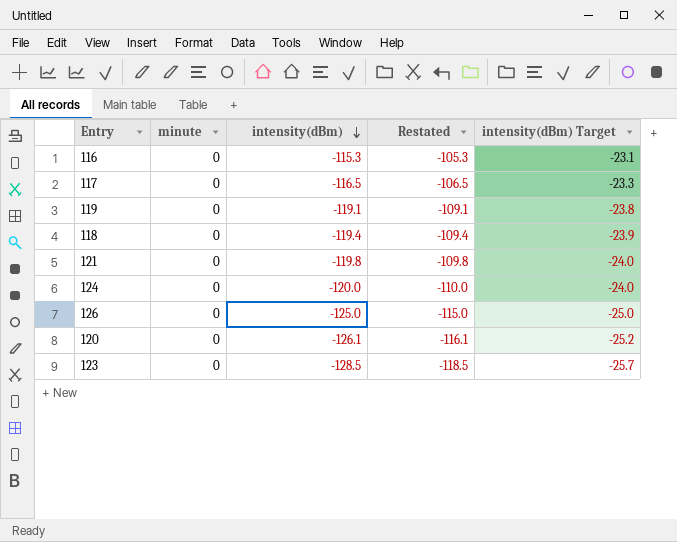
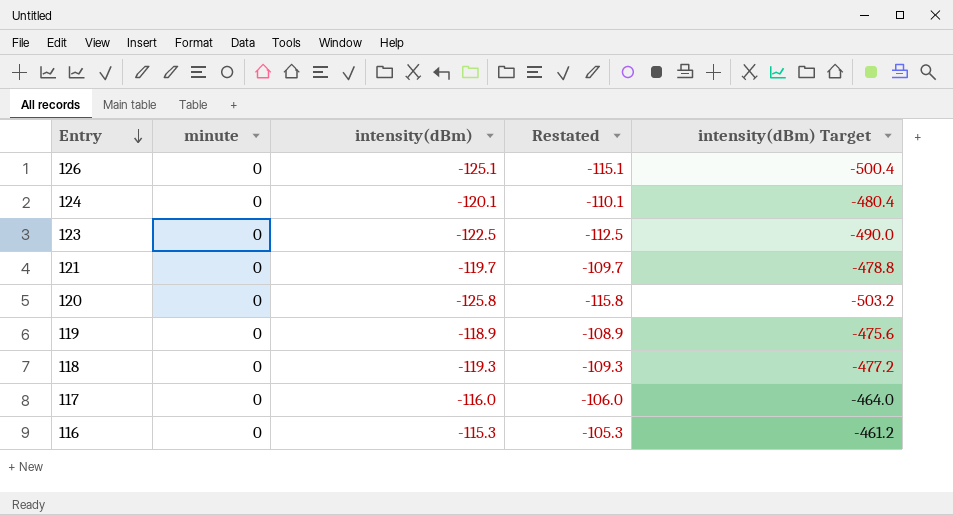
row order: intensity(dBm) descending -> Entry descending
column intensity(dBm) Target | formula: [intensity(dBm)] * 0.2 -> [intensity(dBm)] * 4
126 | intensity(dBm): -125.0 -> -125.1
126 | Restated: -115.0 -> -115.1
124 | intensity(dBm): -120.0 -> -120.1
124 | Restated: -110.0 -> -110.1
123 | intensity(dBm): -128.5 -> -122.5
123 | Restated: -118.5 -> -112.5
121 | intensity(dBm): -119.8 -> -119.7
121 | Restated: -109.8 -> -109.7
120 | intensity(dBm): -126.1 -> -125.8
120 | Restated: -116.1 -> -115.8
119 | intensity(dBm): -119.1 -> -118.9
119 | Restated: -109.1 -> -108.9
118 | intensity(dBm): -119.4 -> -119.3
118 | Restated: -109.4 -> -109.3
117 | intensity(dBm): -116.5 -> -116.0
117 | Restated: -106.5 -> -106.0

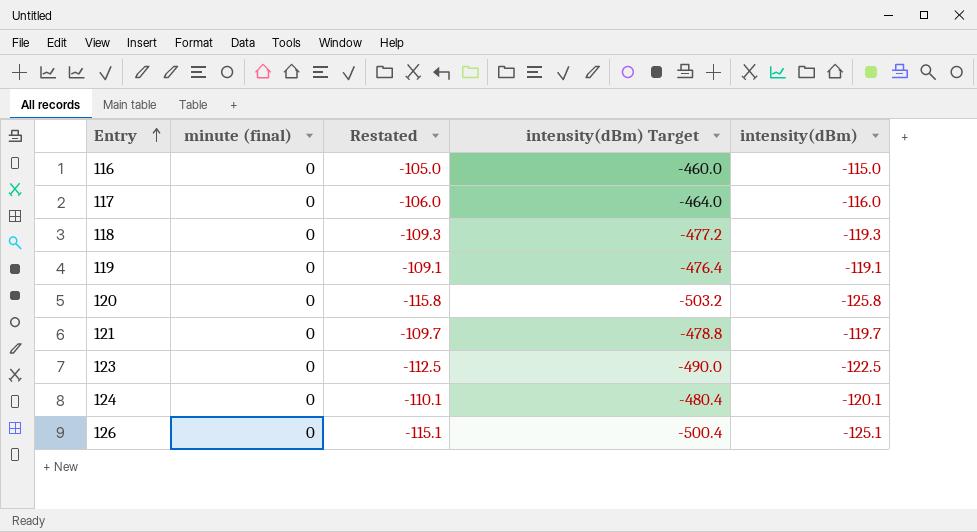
row order: Entry descending -> Entry ascending
column name: minute -> minute (final)
column intensity(dBm) | position: 3 -> 5
116 | Restated: -105.3 -> -105.0
116 | intensity(dBm) Target: -461.2 -> -460.0
116 | intensity(dBm): -115.3 -> -115.0
119 | Restated: -108.9 -> -109.1
119 | intensity(dBm) Target: -475.6 -> -476.4
119 | intensity(dBm): -118.9 -> -119.1

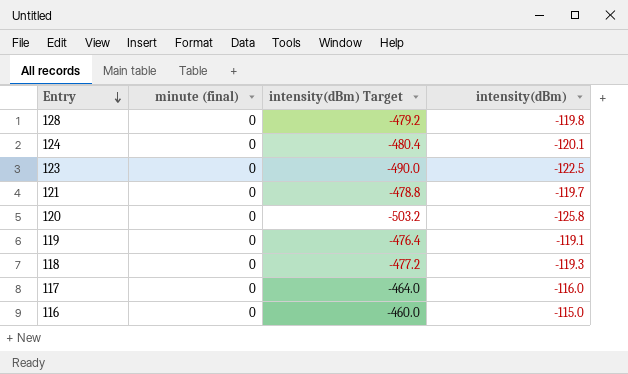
row order: Entry ascending -> Entry descending
column Restated | formula: [intensity(dBm)] + 10 -> none
row 126: 0 | -115.1 | -500.4 | -125.1 -> none
row 128: none -> 0 | -479.2 | -119.8

